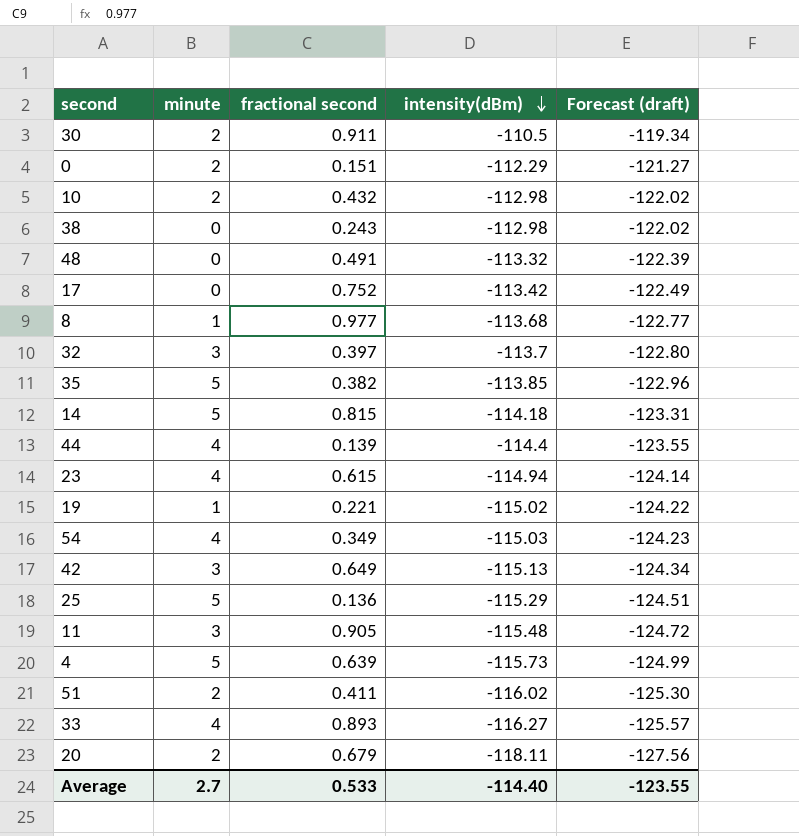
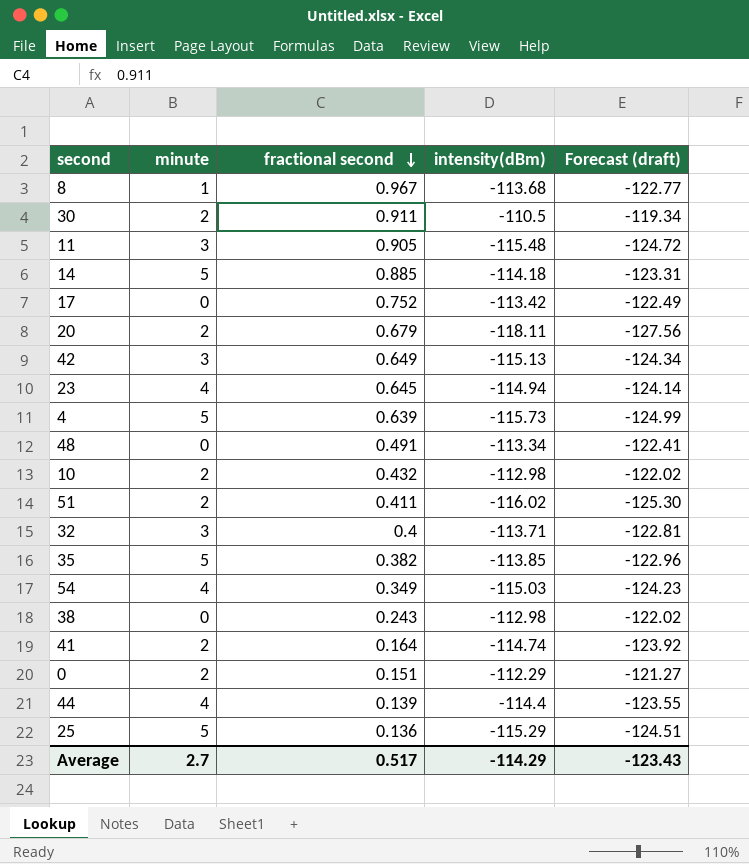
row order: intensity(dBm) descending -> fractional second descending
row 19: 1 | 0.221 | -115.02 | -124.22 -> none
row 33: 4 | 0.893 | -116.27 | -125.57 -> none
8 | fractional second: 0.977 -> 0.967
14 | fractional second: 0.815 -> 0.885
23 | fractional second: 0.615 -> 0.645
48 | intensity(dBm): -113.32 -> -113.34
48 | Forecast (draft): -122.39 -> -122.41
32 | fractional second: 0.397 -> 0.4
32 | intensity(dBm): -113.7 -> -113.71
32 | Forecast (draft): -122.80 -> -122.81
row 41: none -> 2 | 0.164 | -114.74 | -123.92
Average | fractional second: 0.533 -> 0.517
Average | intensity(dBm): -114.40 -> -114.29
Average | Forecast (draft): -123.55 -> -123.43

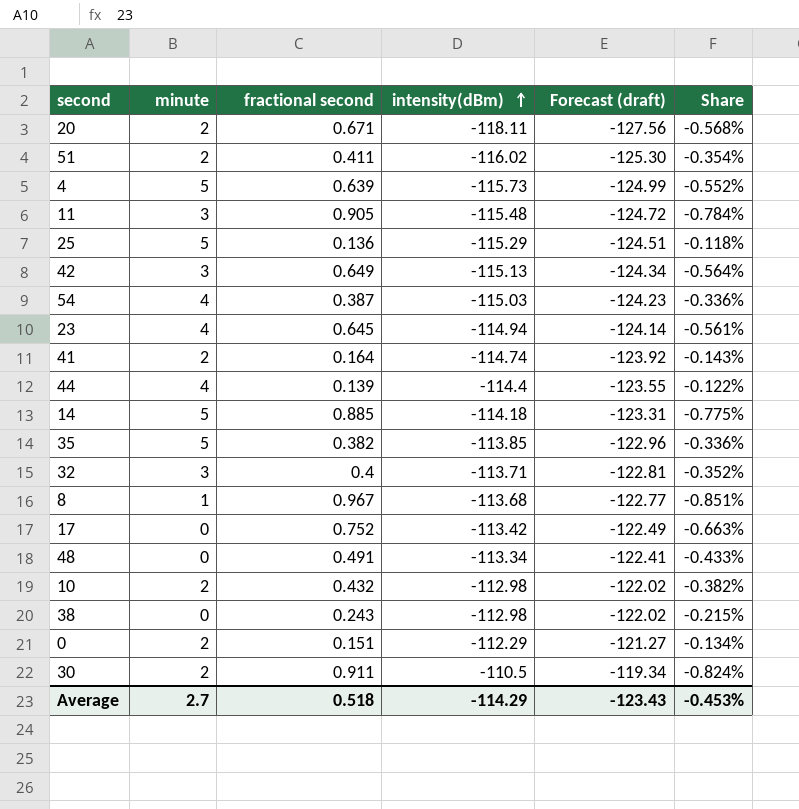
row order: fractional second descending -> intensity(dBm) ascending
column Share | formula: none -> [fractional second] / [intensity(dBm)]
20 | fractional second: 0.679 -> 0.671
54 | fractional second: 0.349 -> 0.387
Average | fractional second: 0.517 -> 0.518

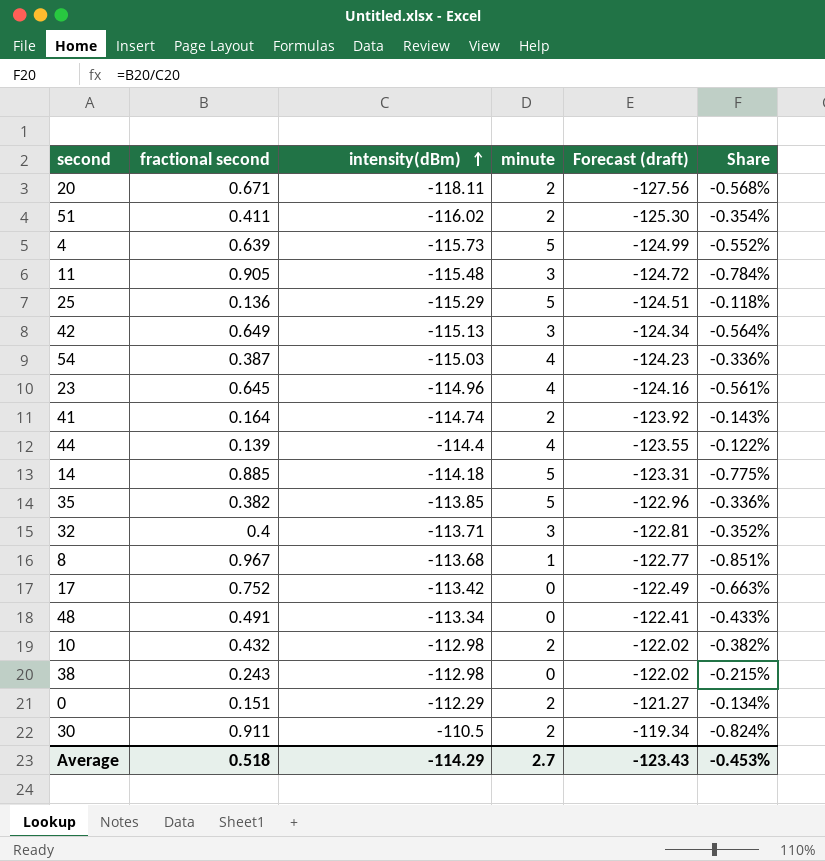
column minute | position: 2 -> 4
23 | intensity(dBm): -114.94 -> -114.96
23 | Forecast (draft): -124.14 -> -124.16

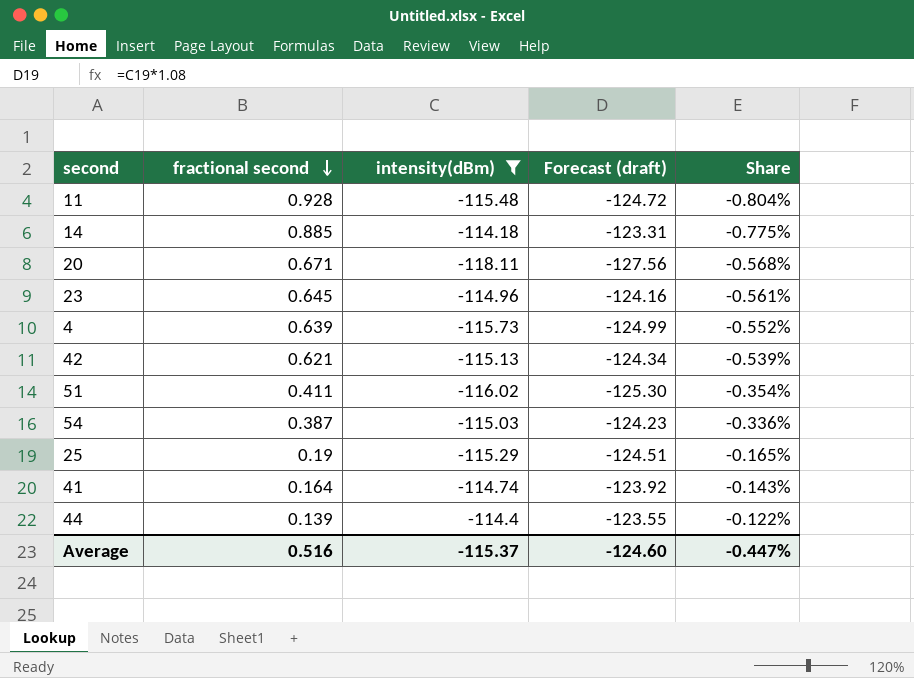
filter: none -> intensity(dBm) <= -114.18
row order: intensity(dBm) ascending -> fractional second descending
column minute | position: 4 -> none
11 | fractional second: 0.905 -> 0.928
11 | Share: -0.784% -> -0.804%
42 | fractional second: 0.649 -> 0.621
42 | Share: -0.564% -> -0.539%
25 | fractional second: 0.136 -> 0.19
25 | Share: -0.118% -> -0.165%
Average | fractional second: 0.518 -> 0.516
Average | intensity(dBm): -114.29 -> -115.37
Average | Forecast (draft): -123.43 -> -124.60
Average | Share: -0.453% -> -0.447%

